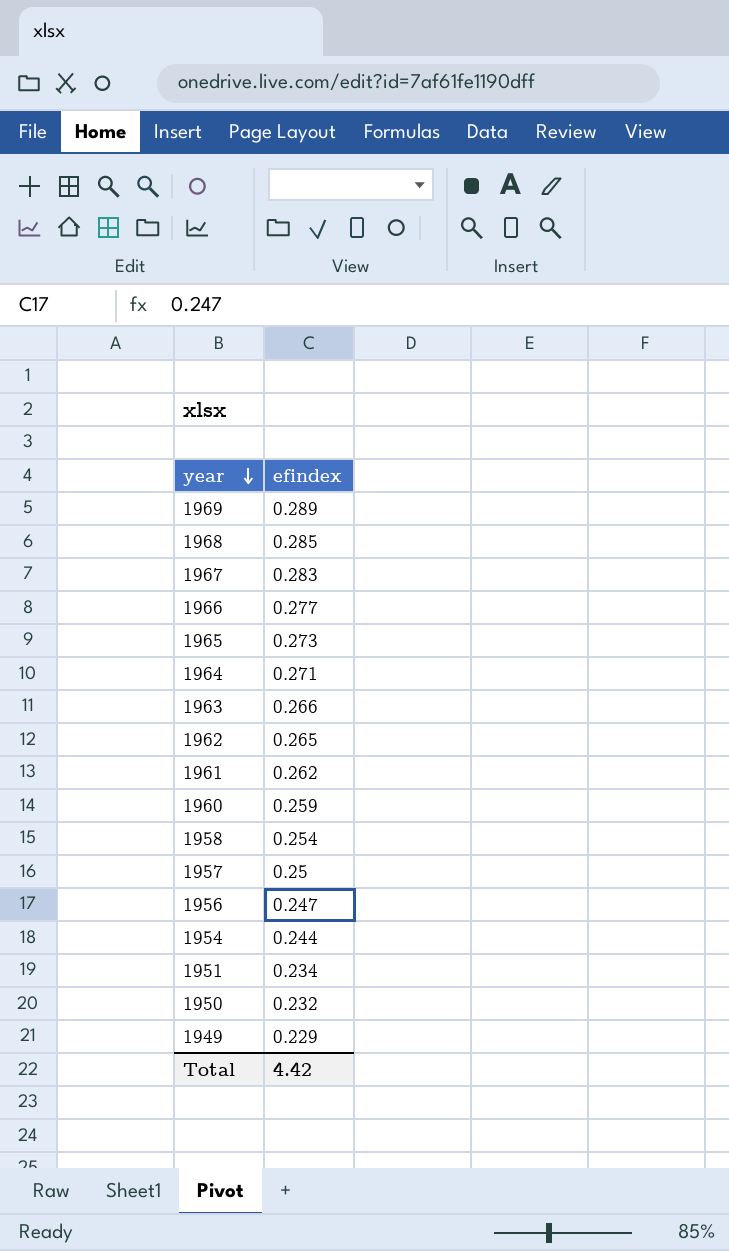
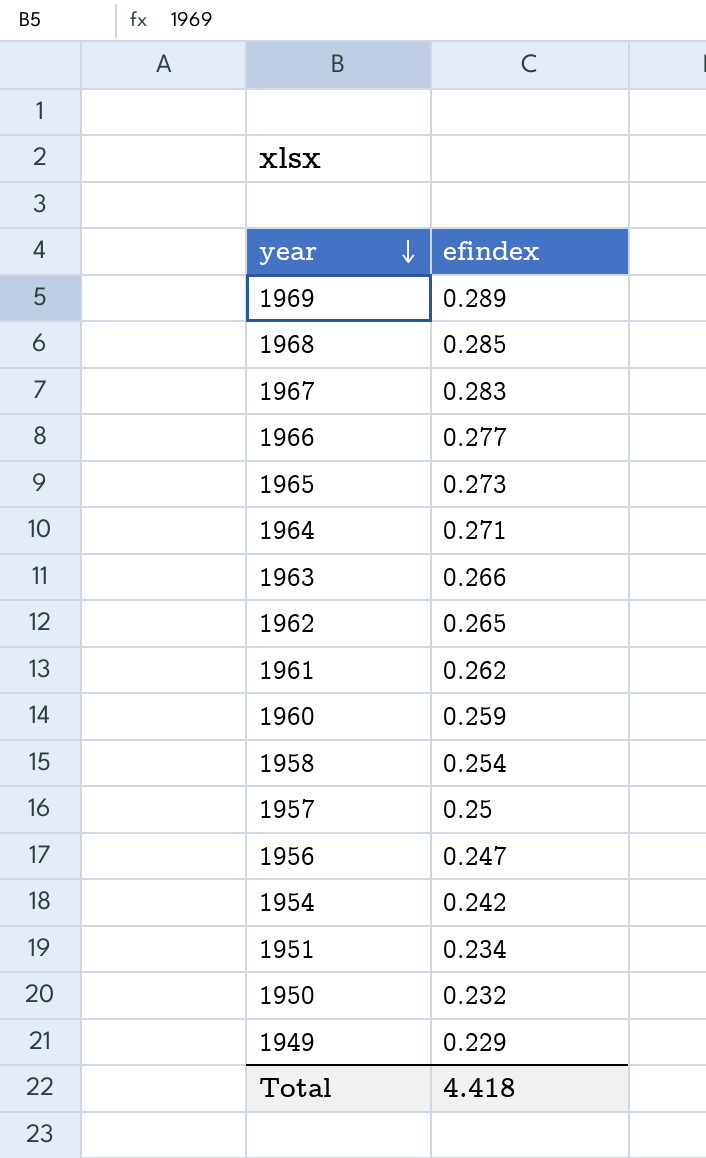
1954 | efindex: 0.244 -> 0.242
Total | efindex: 4.42 -> 4.418

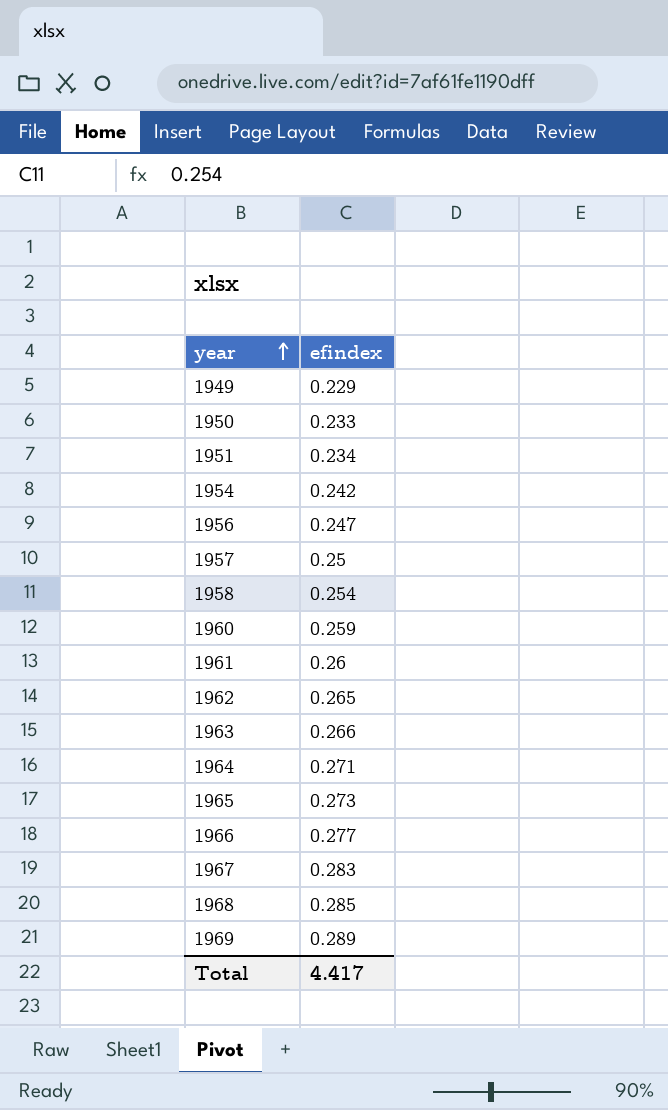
row order: year descending -> year ascending
1950 | efindex: 0.232 -> 0.233
1961 | efindex: 0.262 -> 0.26
Total | efindex: 4.418 -> 4.417

